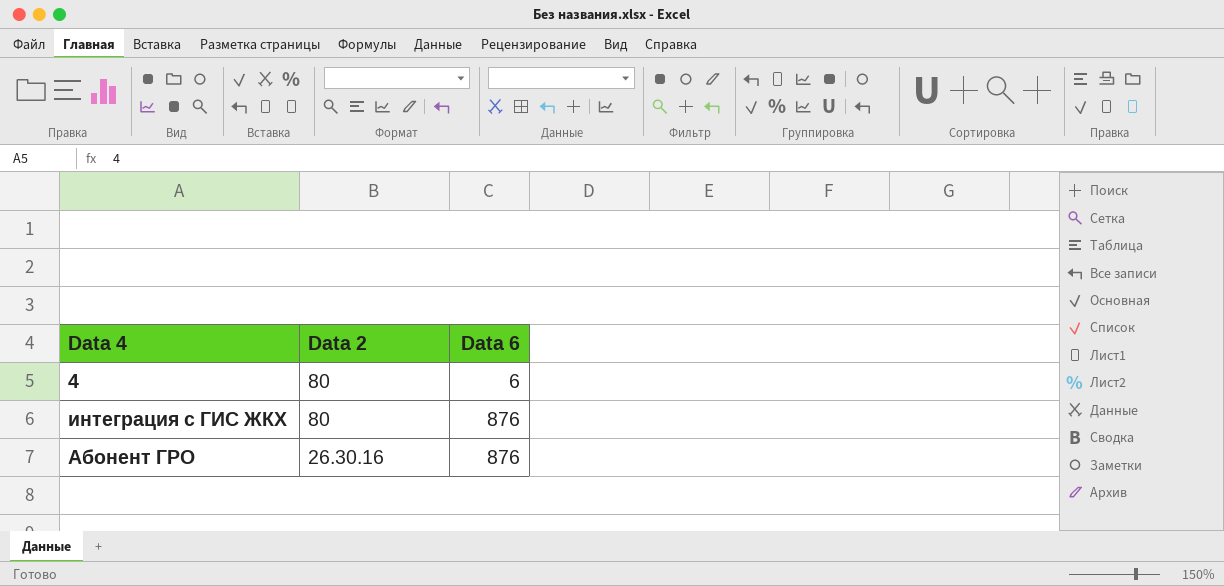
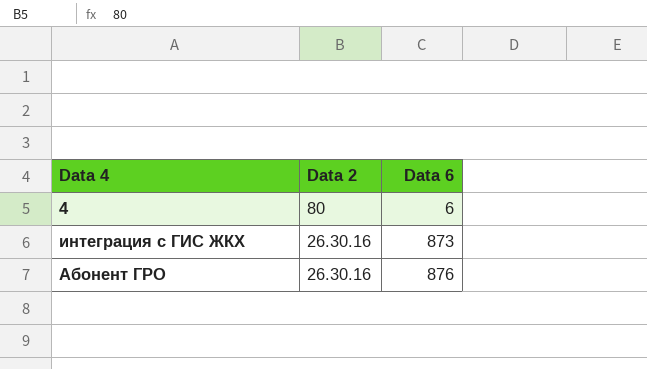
интеграция с ГИС ЖКХ | Data 2: 80 -> 26.30.16
интеграция с ГИС ЖКХ | Data 6: 876 -> 873

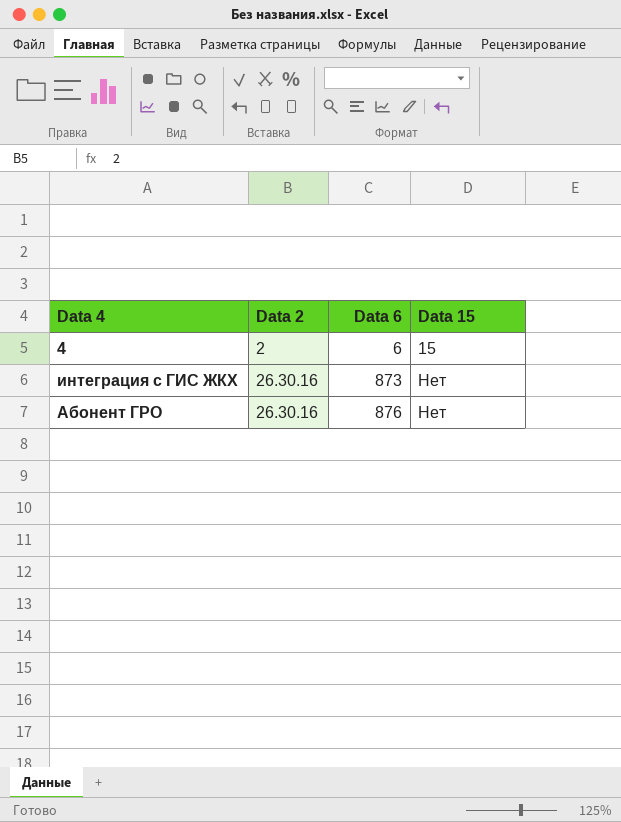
column Data 15 | position: none -> 4
4 | Data 2: 80 -> 2

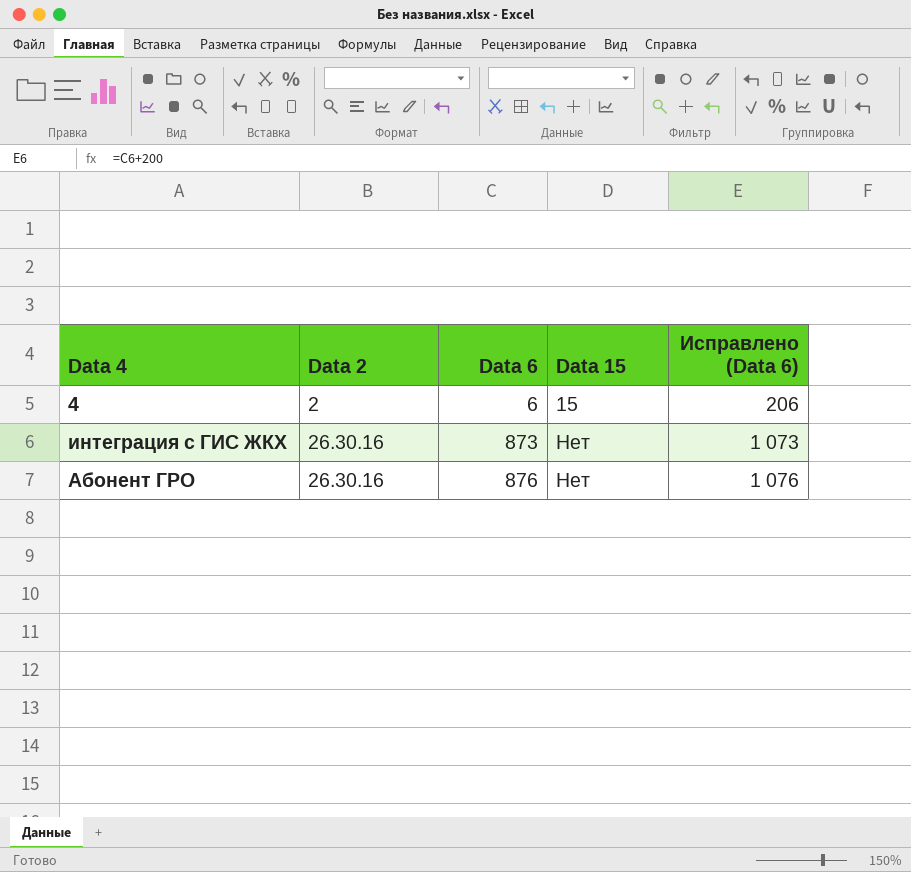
column Исправлено (Data 6) | formula: none -> [Data 6] + 200

